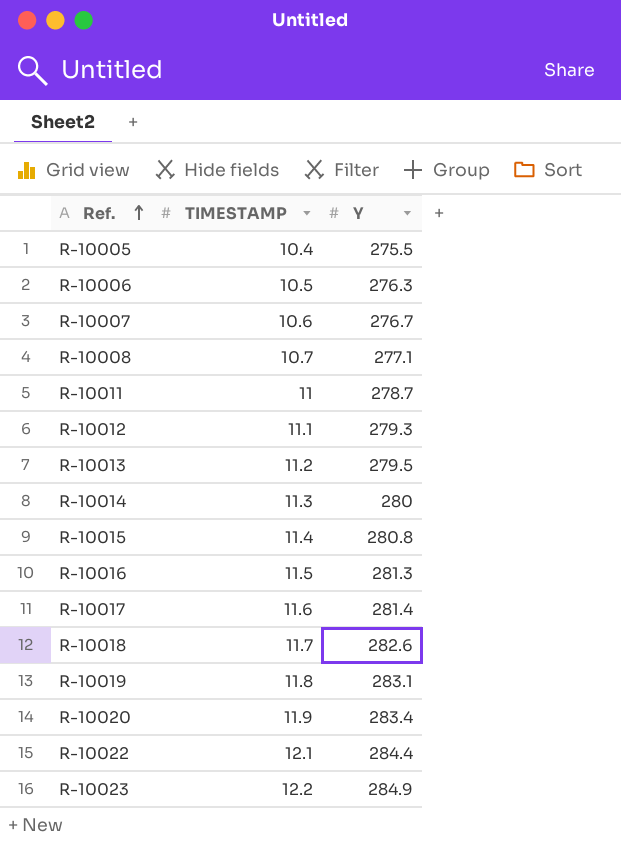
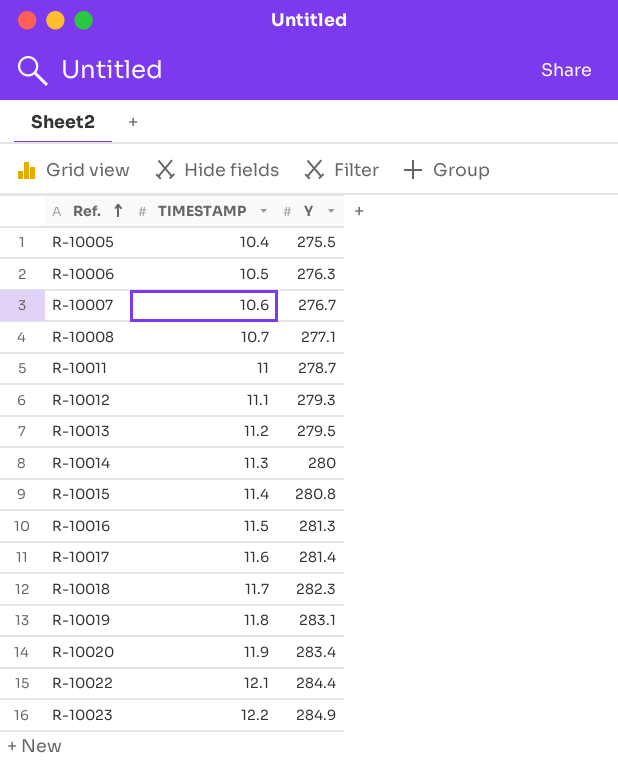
R-10018 | Y: 282.6 -> 282.3

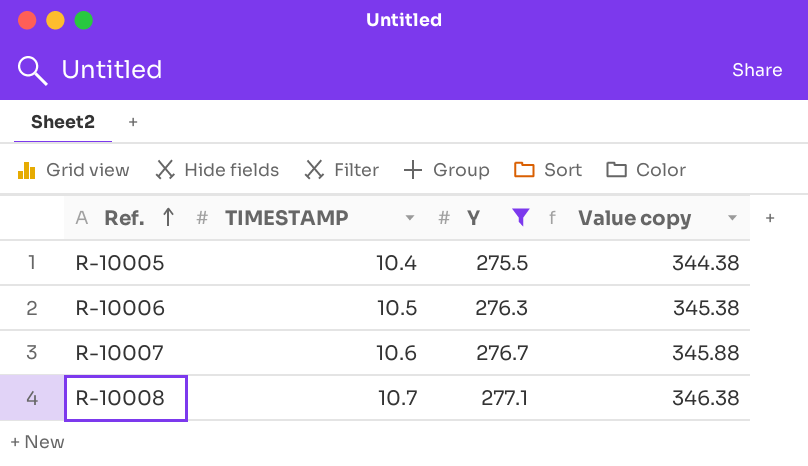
filter: none -> Y <= 277.1
column Value copy | formula: none -> [Y] * 1.25

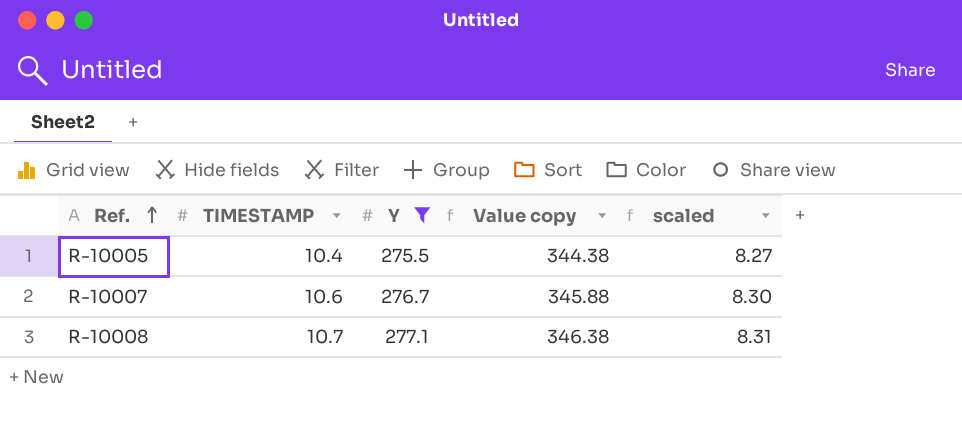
column scaled | formula: none -> [Y] * 0.03
row R-10006: 10.5 | 276.3 | 345.38 -> none

